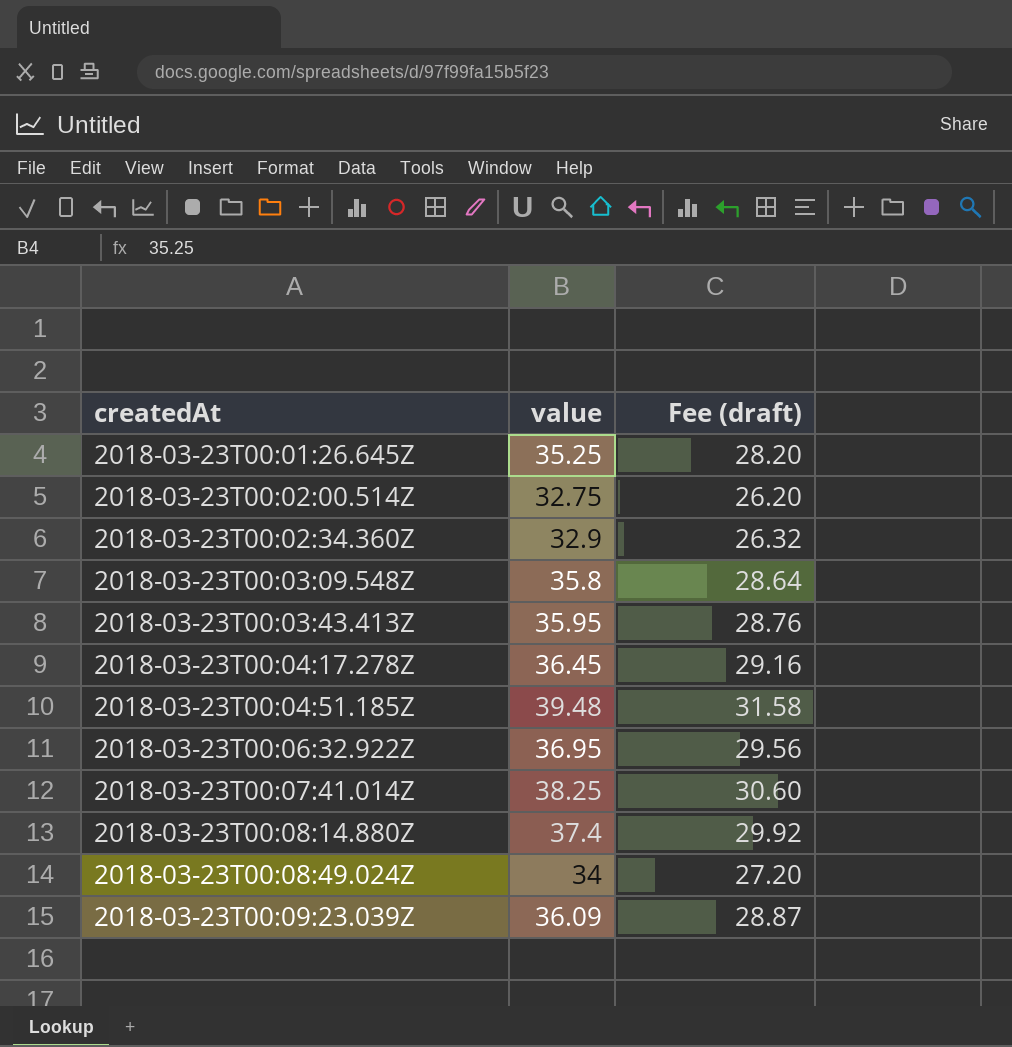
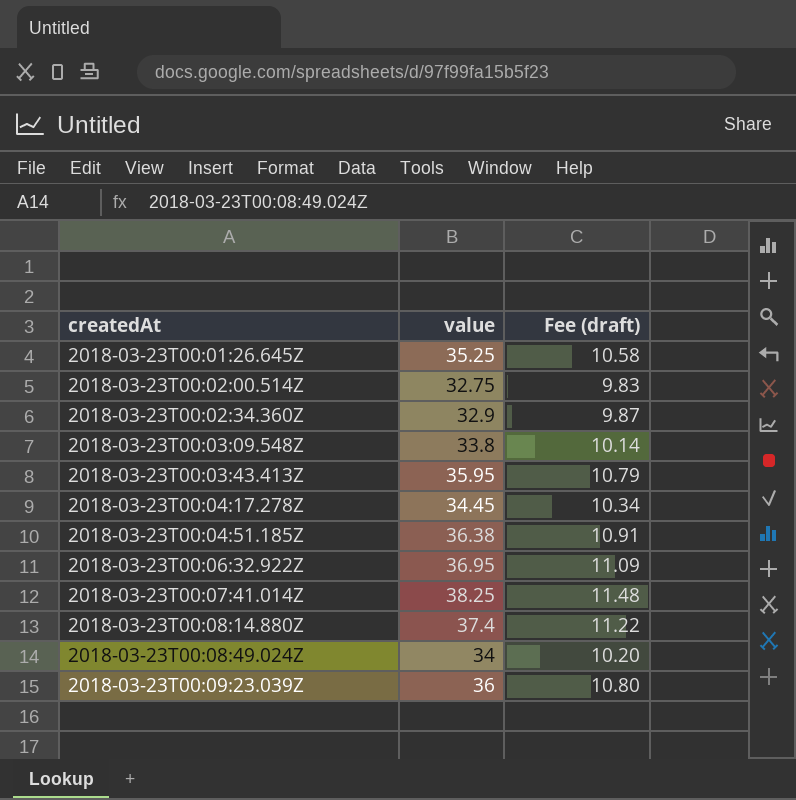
column Fee (draft) | formula: [value] * 0.8 -> [value] * 0.3
2018-03-23T00:03:09.548Z | value: 35.8 -> 33.8
2018-03-23T00:04:17.278Z | value: 36.45 -> 34.45
2018-03-23T00:04:51.185Z | value: 39.48 -> 36.38
2018-03-23T00:09:23.039Z | value: 36.09 -> 36

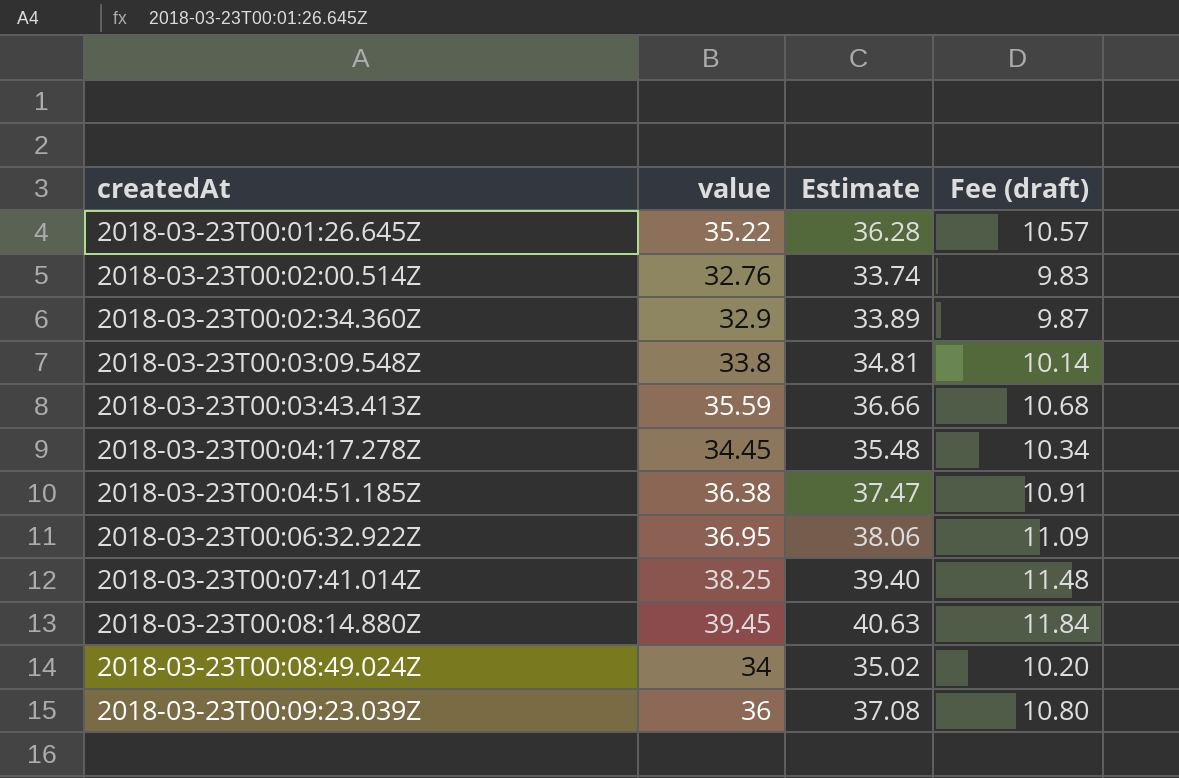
column Estimate | formula: none -> [value] * 1.03
2018-03-23T00:01:26.645Z | value: 35.25 -> 35.22
2018-03-23T00:01:26.645Z | Fee (draft): 10.58 -> 10.57
2018-03-23T00:02:00.514Z | value: 32.75 -> 32.76
2018-03-23T00:03:43.413Z | value: 35.95 -> 35.59
2018-03-23T00:03:43.413Z | Fee (draft): 10.79 -> 10.68
2018-03-23T00:08:14.880Z | value: 37.4 -> 39.45
2018-03-23T00:08:14.880Z | Fee (draft): 11.22 -> 11.84

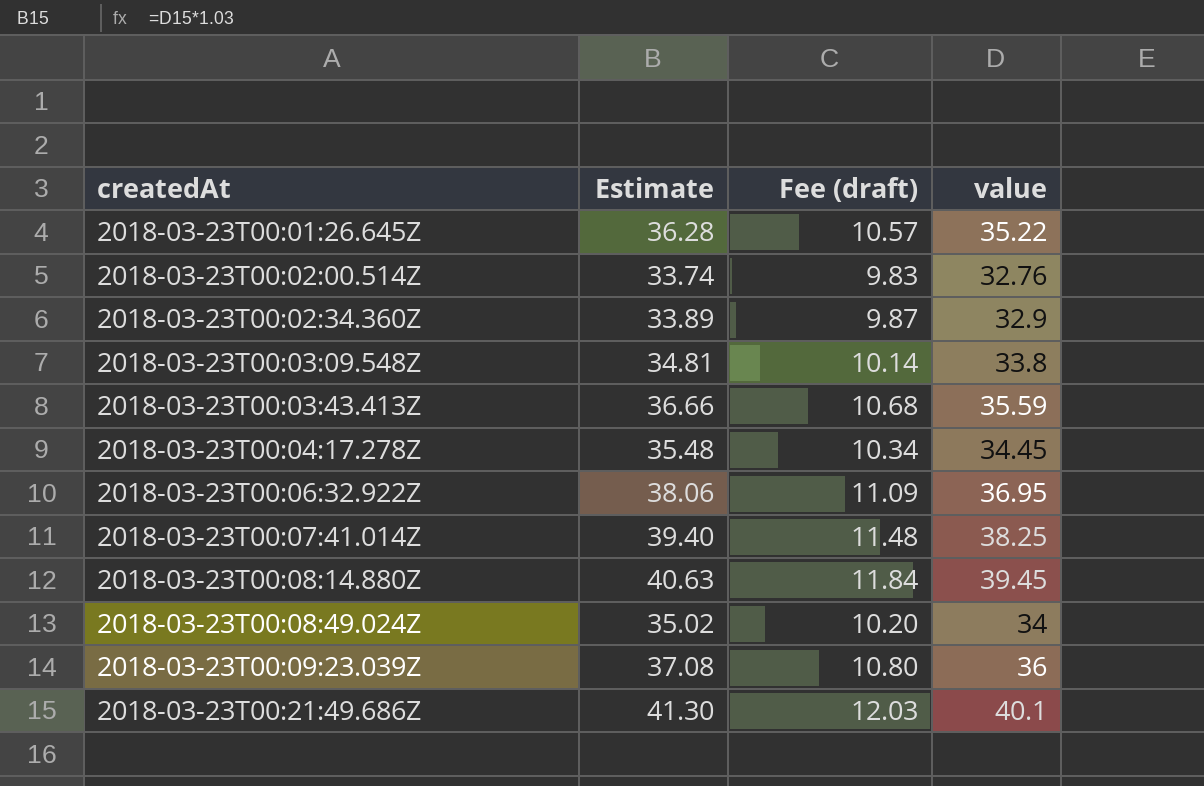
column value | position: 2 -> 4
row 2018-03-23T00:04:51.185Z: 36.38 | 37.47 | 10.91 -> none
row 2018-03-23T00:21:49.686Z: none -> 41.30 | 12.03 | 40.1

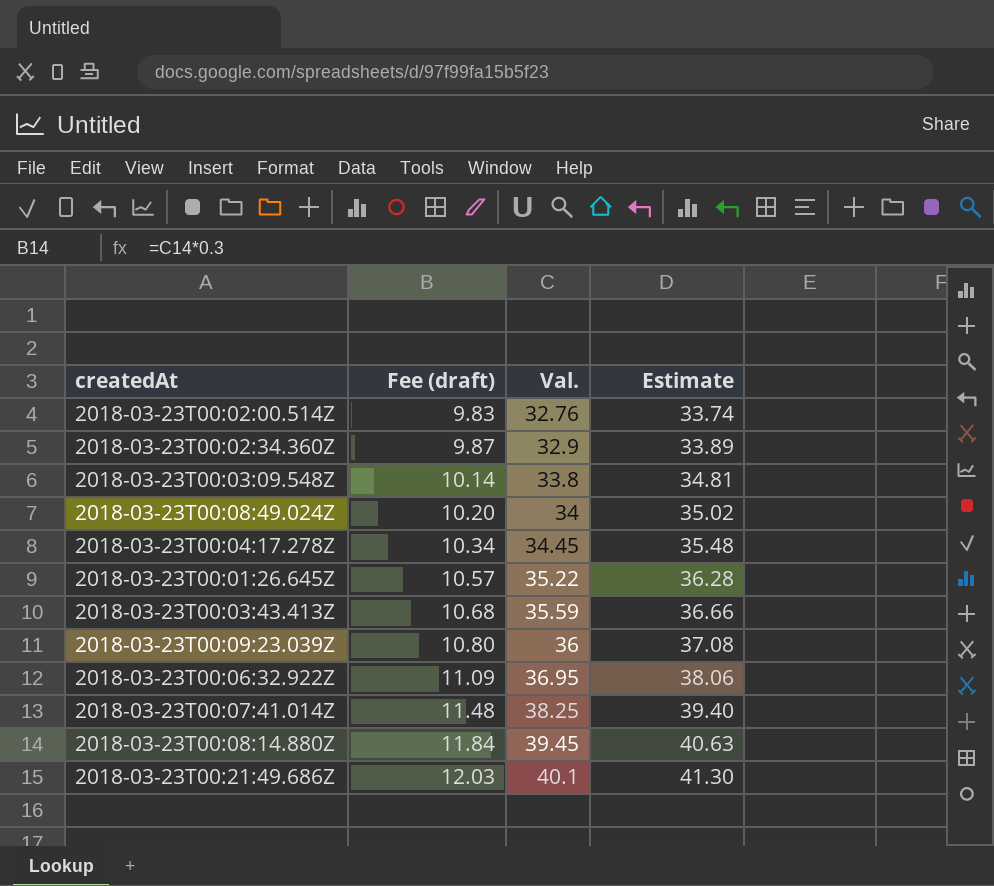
row order: createdAt ascending -> Fee (draft) ascending
column name: value -> Val.
column Estimate | position: 2 -> 4

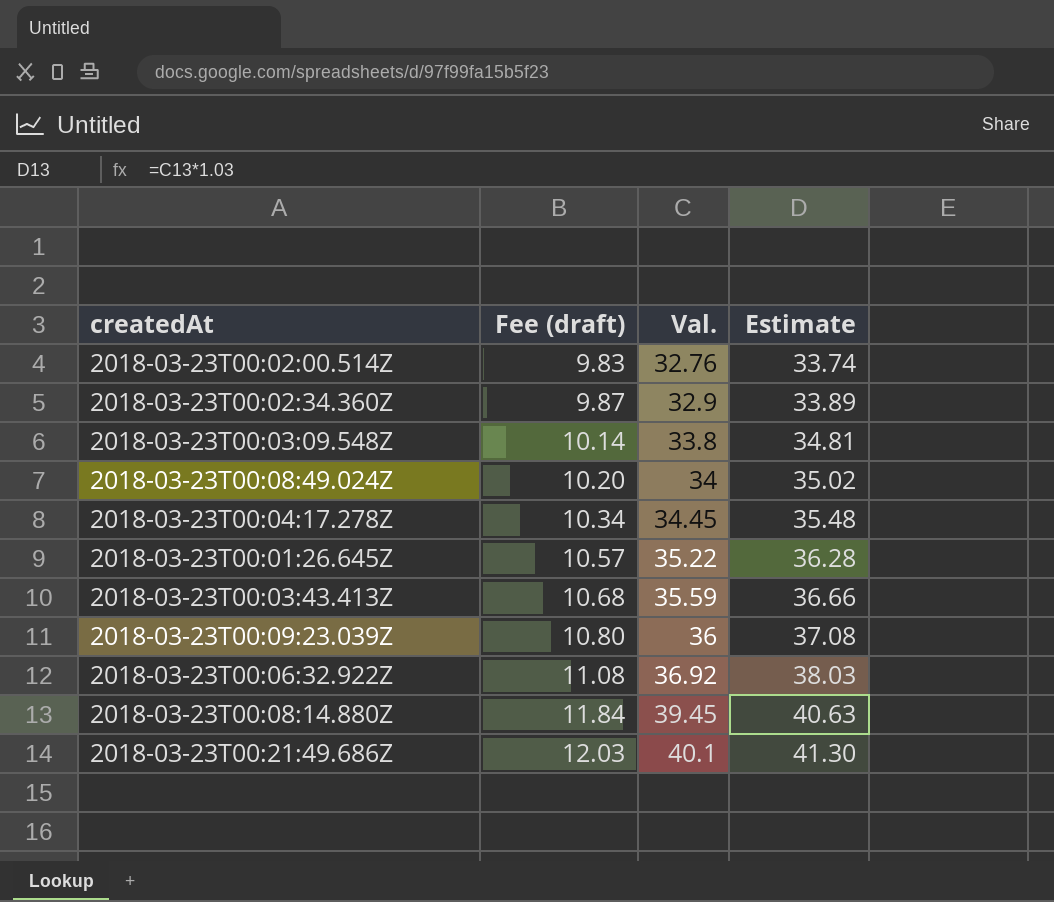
row 2018-03-23T00:07:41.014Z: 11.48 | 38.25 | 39.40 -> none
2018-03-23T00:06:32.922Z | Fee (draft): 11.09 -> 11.08
2018-03-23T00:06:32.922Z | Val.: 36.95 -> 36.92
2018-03-23T00:06:32.922Z | Estimate: 38.06 -> 38.03

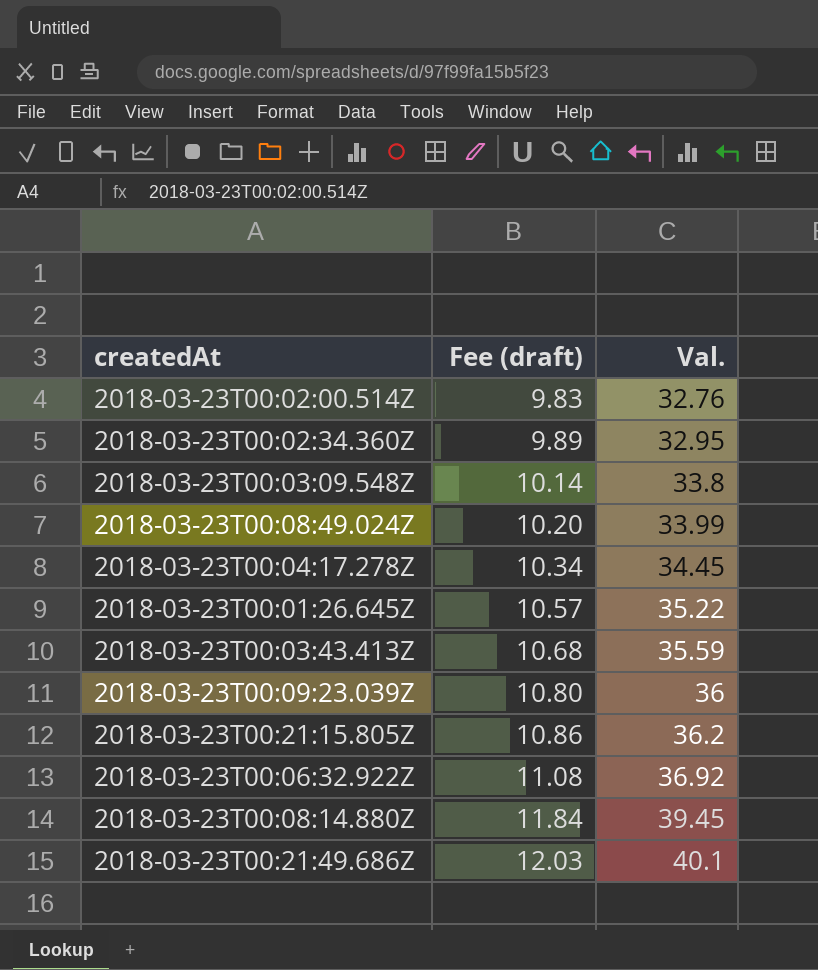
column Estimate | formula: [Val.] * 1.03 -> none
2018-03-23T00:02:34.360Z | Fee (draft): 9.87 -> 9.89
2018-03-23T00:02:34.360Z | Val.: 32.9 -> 32.95
2018-03-23T00:08:49.024Z | Val.: 34 -> 33.99
row 2018-03-23T00:21:15.805Z: none -> 10.86 | 36.2

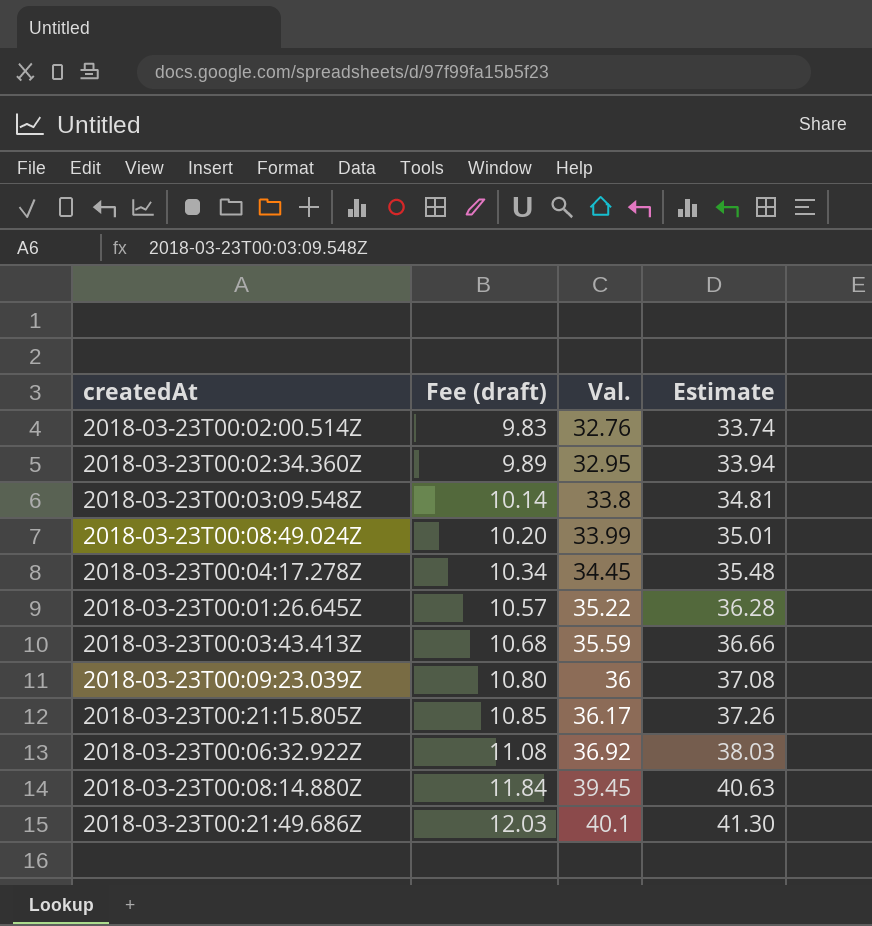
column Estimate | formula: none -> [Val.] * 1.03
2018-03-23T00:21:15.805Z | Fee (draft): 10.86 -> 10.85
2018-03-23T00:21:15.805Z | Val.: 36.2 -> 36.17

